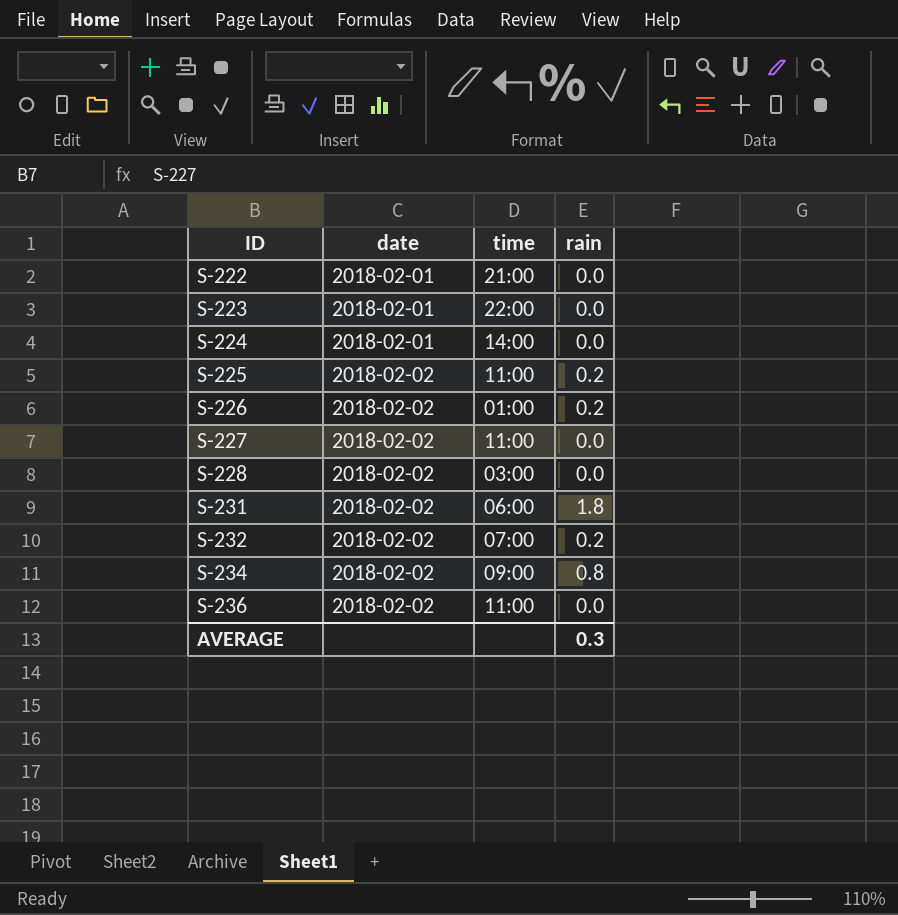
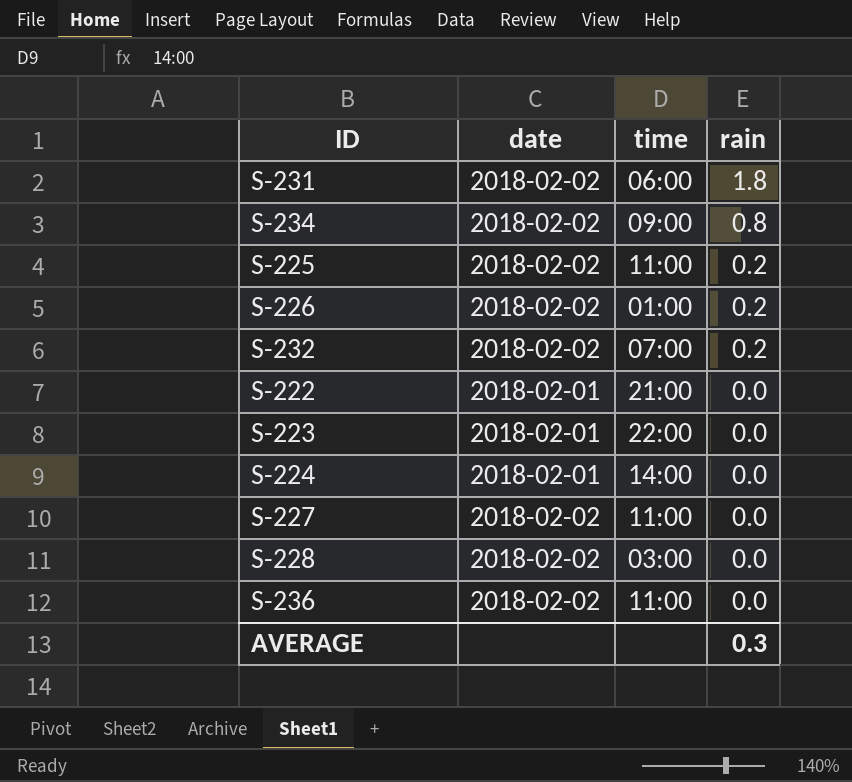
row order: ID ascending -> rain descending

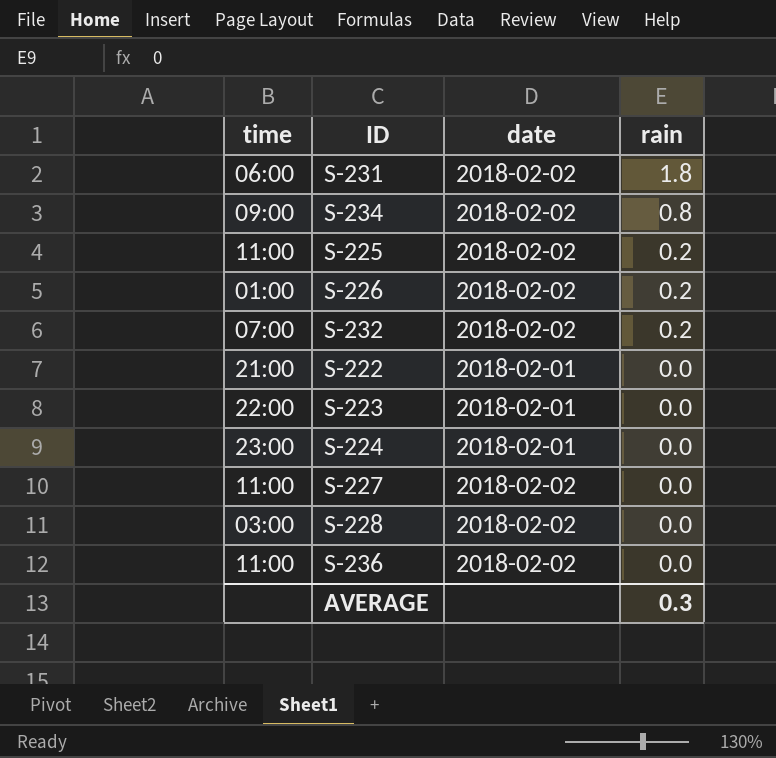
column time | position: 3 -> 1
S-224 | time: 14:00 -> 23:00

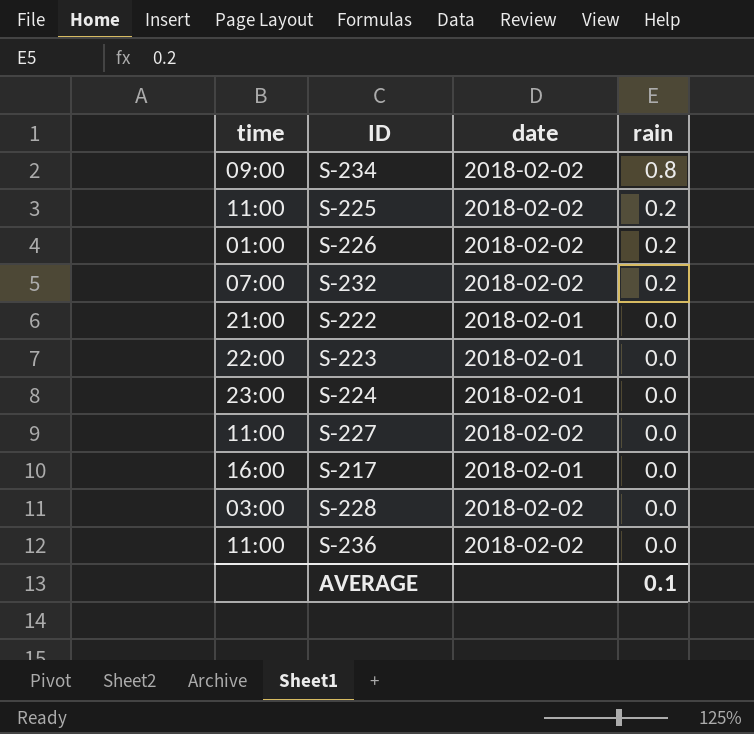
row S-231: 06:00 | 2018-02-02 | 1.8 -> none
row S-217: none -> 16:00 | 2018-02-01 | 0.0
AVERAGE | rain: 0.3 -> 0.1

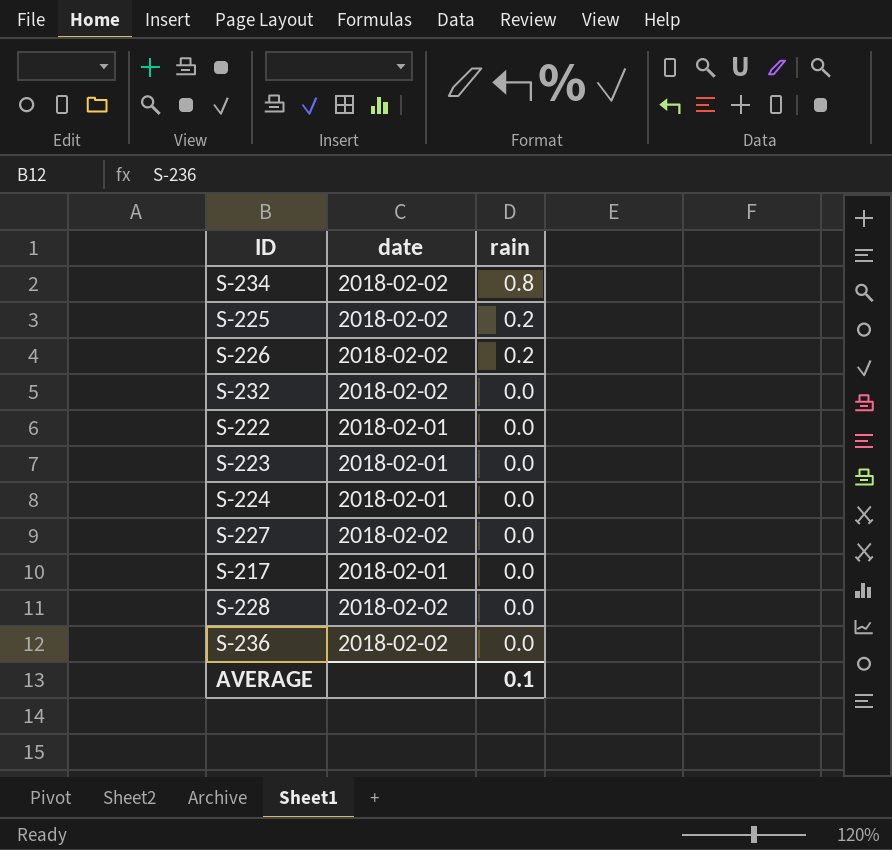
column time | position: 1 -> none
S-232 | rain: 0.2 -> 0.0

